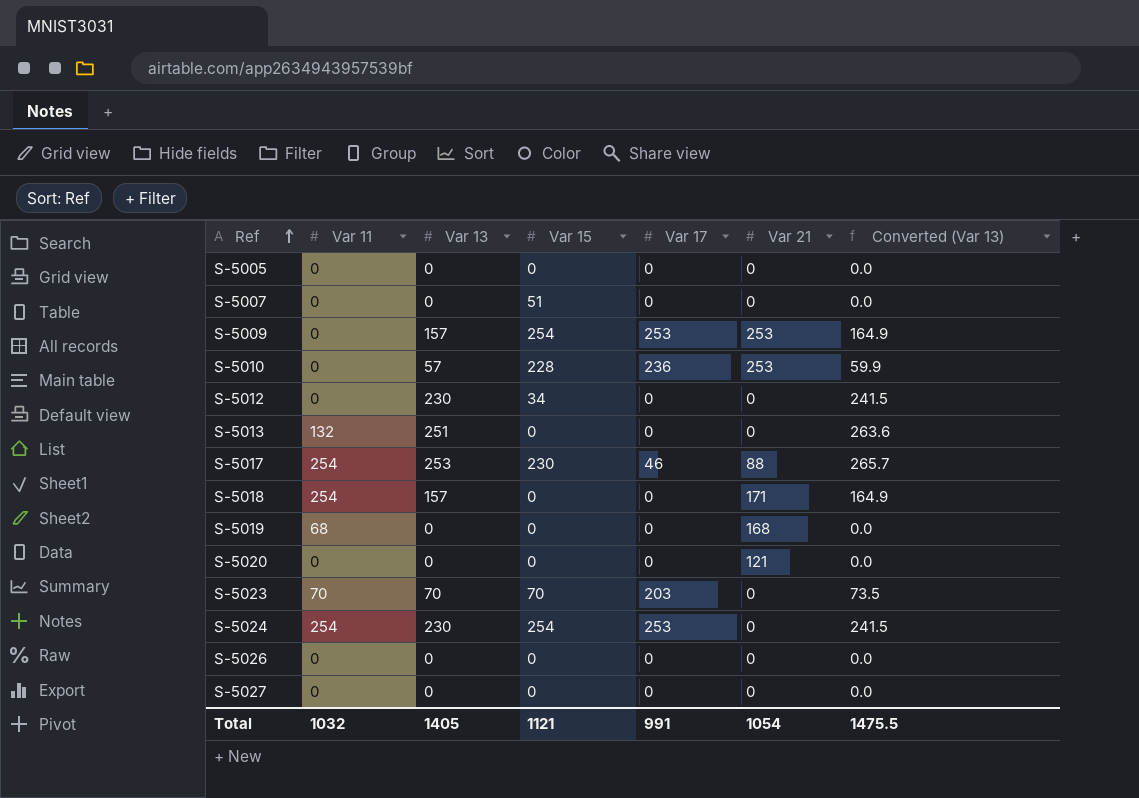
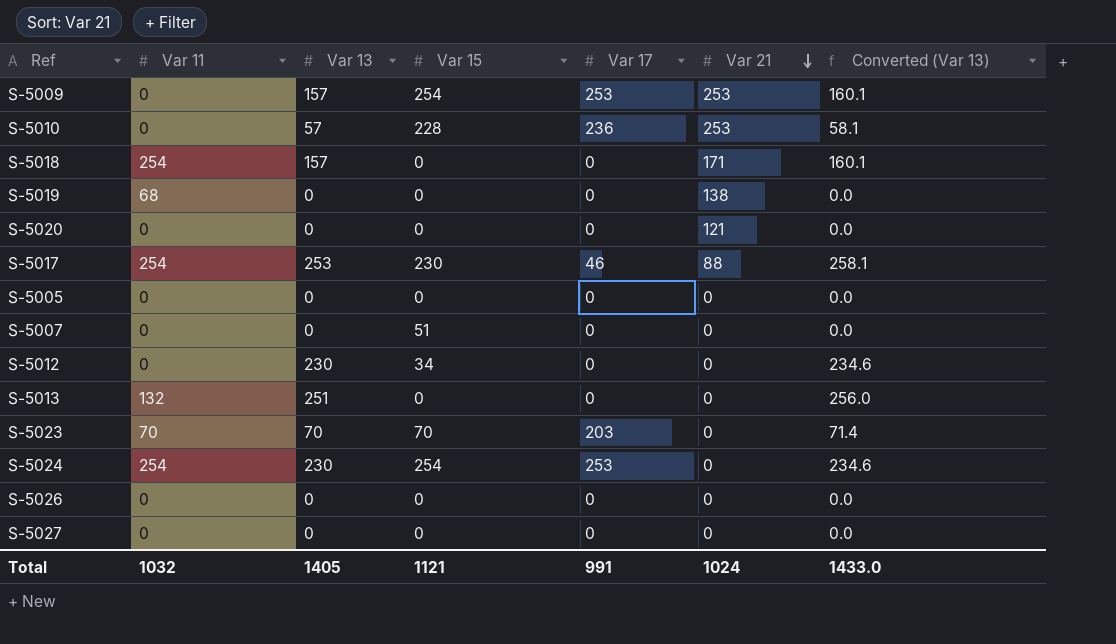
row order: Ref ascending -> Var 21 descending
column Converted (Var 13) | formula: [Var 13] * 1.05 -> [Var 13] * 1.02
S-5019 | Var 21: 168 -> 138
Total | Var 21: 1054 -> 1024
Total | Converted (Var 13): 1475.5 -> 1433.0

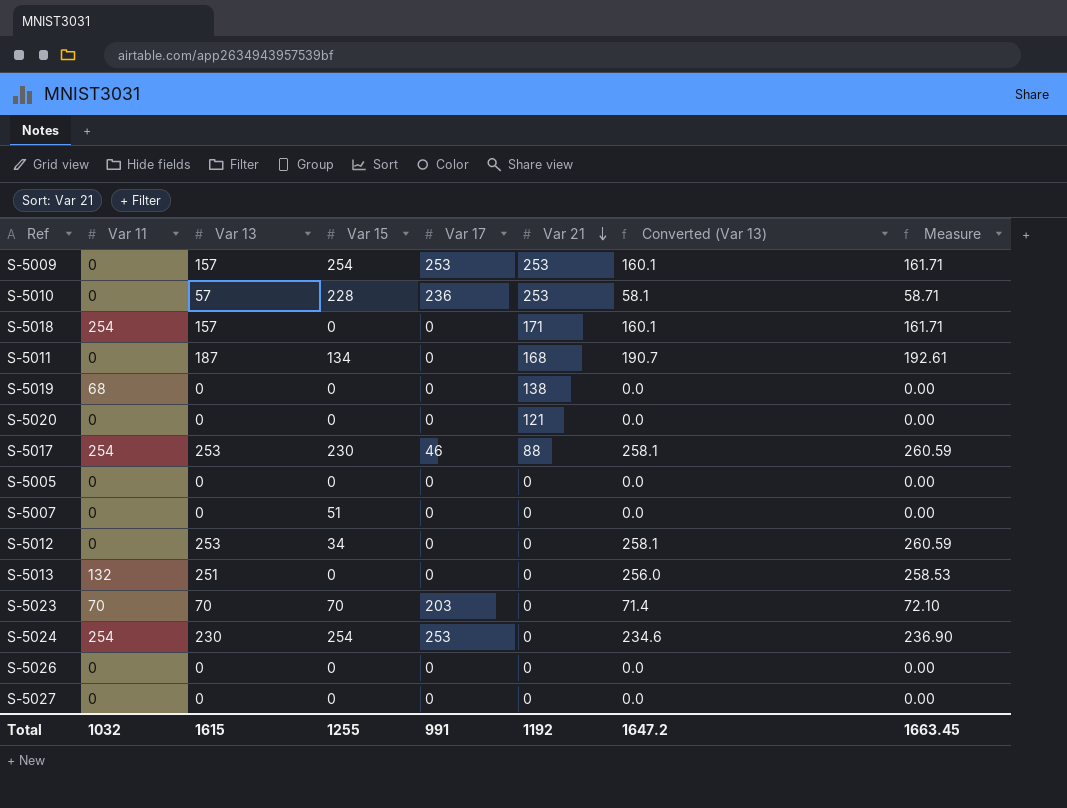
column Measure | formula: none -> [Var 13] * 1.03
row S-5011: none -> 0 | 187 | 134 | 0 | 168 | 190.7 | 192.61
S-5012 | Var 13: 230 -> 253
S-5012 | Converted (Var 13): 234.6 -> 258.1
Total | Var 13: 1405 -> 1615
Total | Var 15: 1121 -> 1255
Total | Var 21: 1024 -> 1192
Total | Converted (Var 13): 1433.0 -> 1647.2

